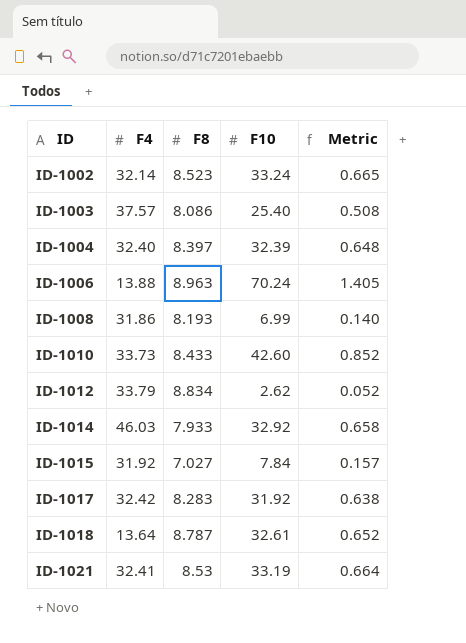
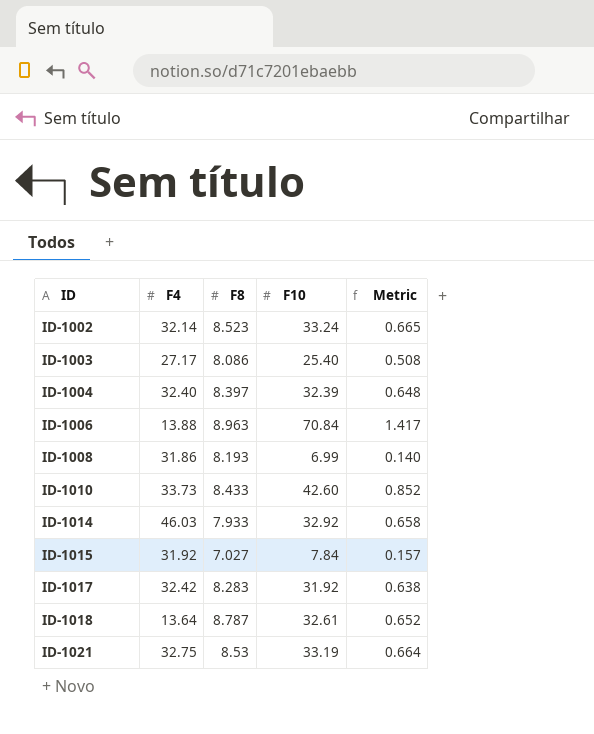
row ID-1012: 33.79 | 8.834 | 2.62 | 0.052 -> none
ID-1003 | F4: 37.57 -> 27.17
ID-1006 | F10: 70.24 -> 70.84
ID-1006 | Metric: 1.405 -> 1.417
ID-1021 | F4: 32.41 -> 32.75

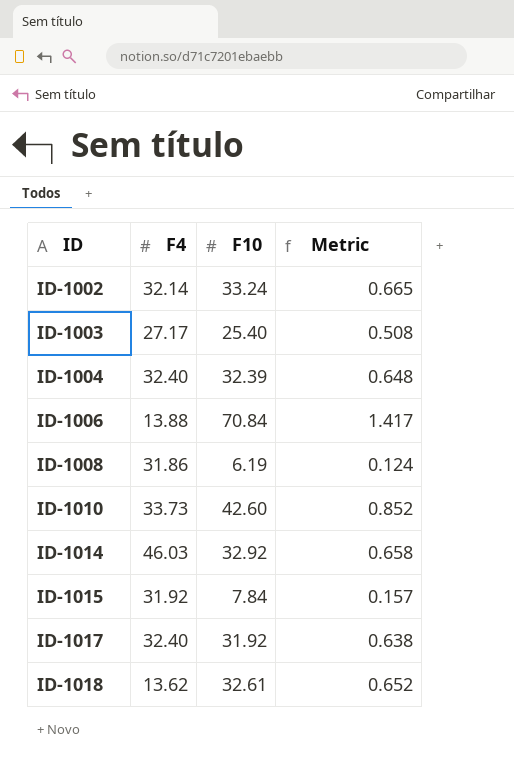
column F8 | position: 3 -> none
row ID-1021: 32.75 | 8.53 | 33.19 | 0.664 -> none
ID-1008 | F10: 6.99 -> 6.19
ID-1008 | Metric: 0.140 -> 0.124
ID-1017 | F4: 32.42 -> 32.40
ID-1018 | F4: 13.64 -> 13.62

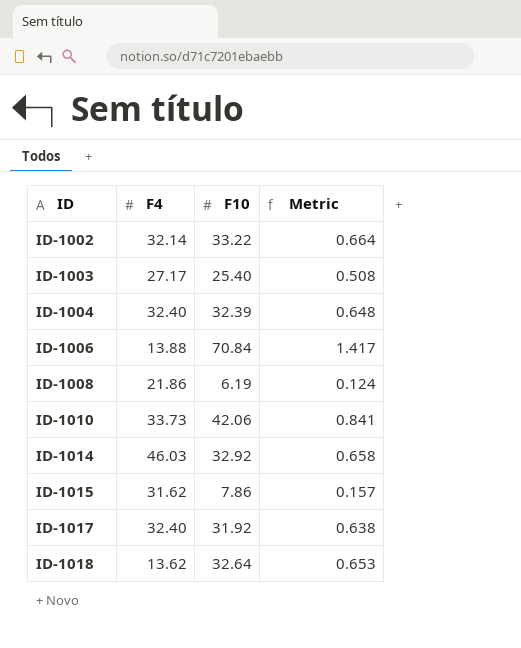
ID-1002 | F10: 33.24 -> 33.22
ID-1002 | Metric: 0.665 -> 0.664
ID-1008 | F4: 31.86 -> 21.86
ID-1010 | F10: 42.60 -> 42.06
ID-1010 | Metric: 0.852 -> 0.841
ID-1015 | F4: 31.92 -> 31.62
ID-1015 | F10: 7.84 -> 7.86
ID-1018 | F10: 32.61 -> 32.64
ID-1018 | Metric: 0.652 -> 0.653

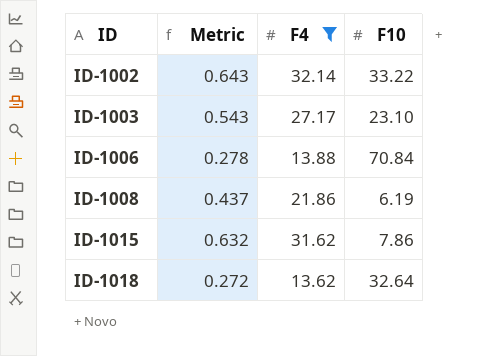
filter: none -> F4 <= 32.14
column Metric | formula: [F10] * 0.02 -> [F4] * 0.02
column Metric | position: 4 -> 2
ID-1003 | F10: 25.40 -> 23.10

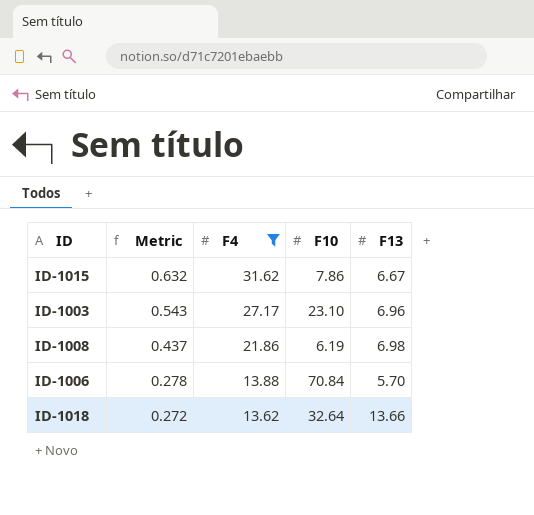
row order: ID ascending -> Metric descending
column F13 | position: none -> 5
row ID-1002: 0.643 | 32.14 | 33.22 -> none

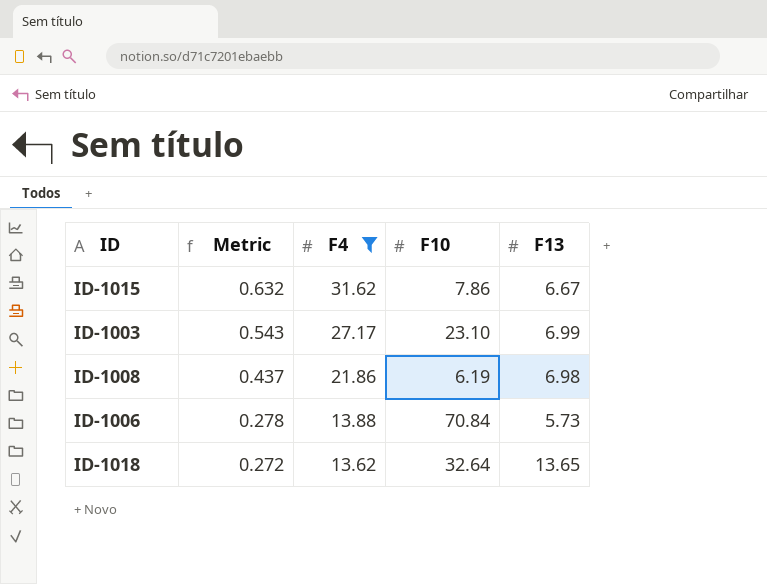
ID-1003 | F13: 6.96 -> 6.99
ID-1006 | F13: 5.70 -> 5.73
ID-1018 | F13: 13.66 -> 13.65

